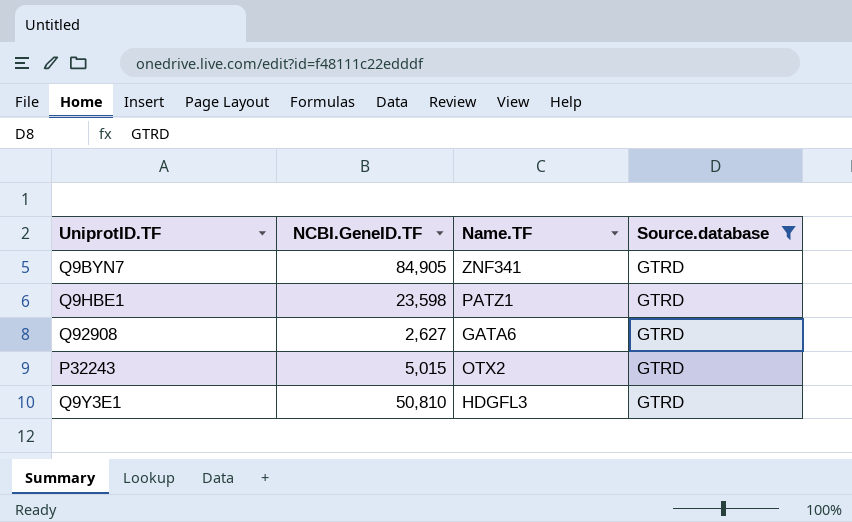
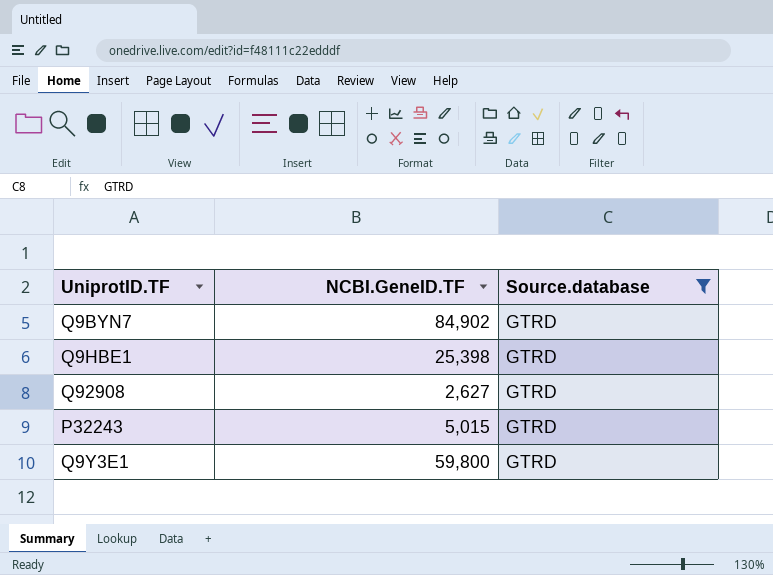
column Name.TF | position: 3 -> none
Q9BYN7 | NCBI.GeneID.TF: 84,905 -> 84,902
Q9HBE1 | NCBI.GeneID.TF: 23,598 -> 25,398
Q9Y3E1 | NCBI.GeneID.TF: 50,810 -> 59,800

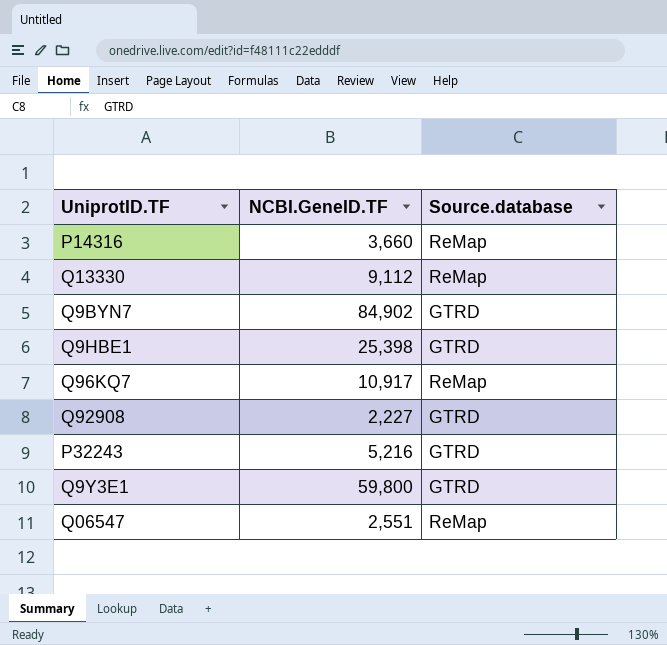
filter: Source.database = GTRD -> none
Q92908 | NCBI.GeneID.TF: 2,627 -> 2,227
P32243 | NCBI.GeneID.TF: 5,015 -> 5,216

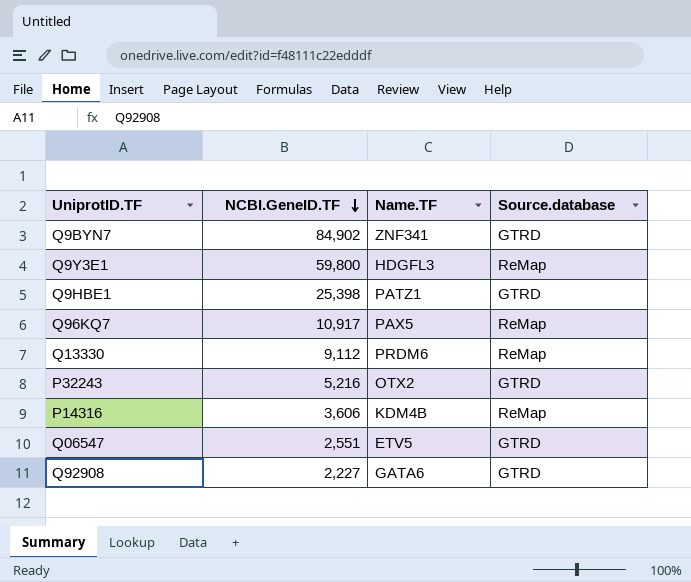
row order: none -> NCBI.GeneID.TF descending
column Name.TF | position: none -> 3
Q9Y3E1 | Source.database: GTRD -> ReMap
P14316 | NCBI.GeneID.TF: 3,660 -> 3,606
Q06547 | Source.database: ReMap -> GTRD

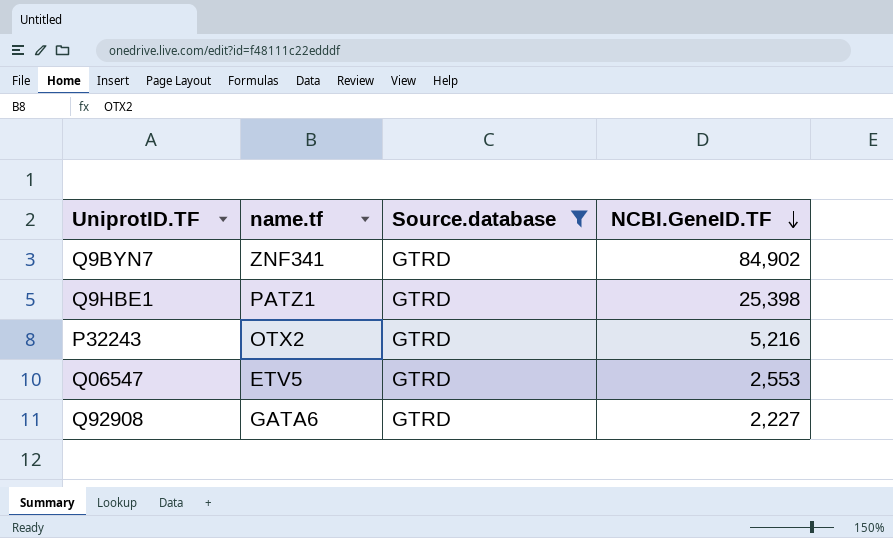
filter: none -> Source.database = GTRD
column name: Name.TF -> name.tf
column NCBI.GeneID.TF | position: 2 -> 4
Q06547 | NCBI.GeneID.TF: 2,551 -> 2,553

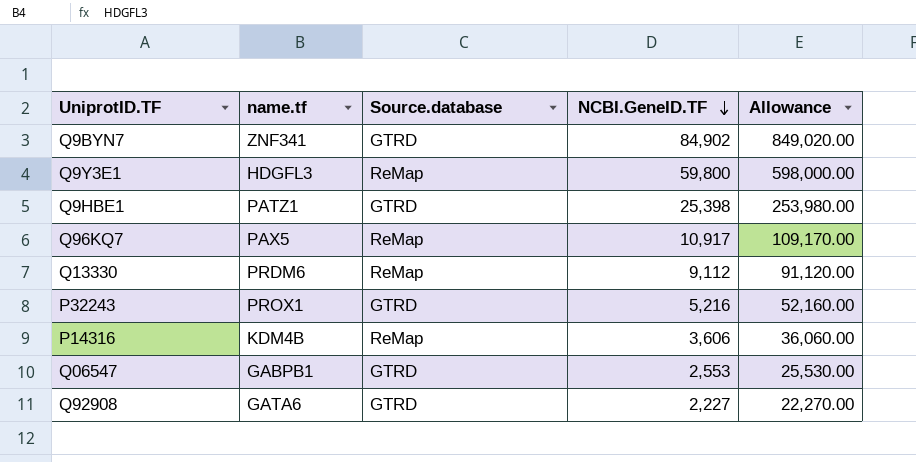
filter: Source.database = GTRD -> none
column Allowance | formula: none -> [NCBI.GeneID.TF] * 10
P32243 | name.tf: OTX2 -> PROX1
Q06547 | name.tf: ETV5 -> GABPB1

